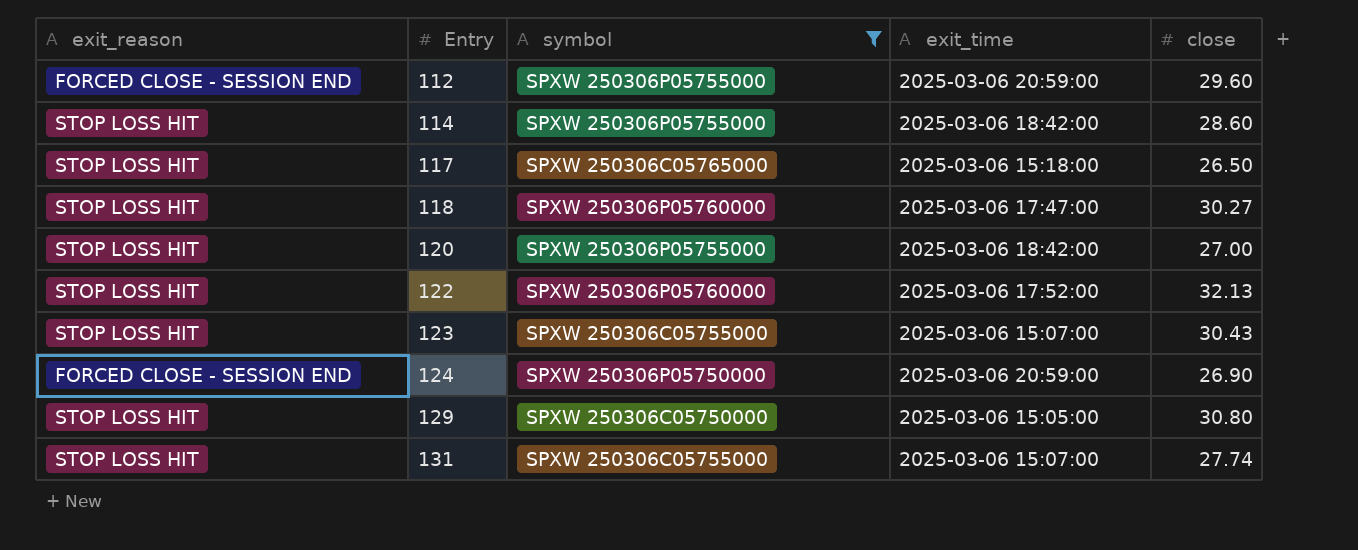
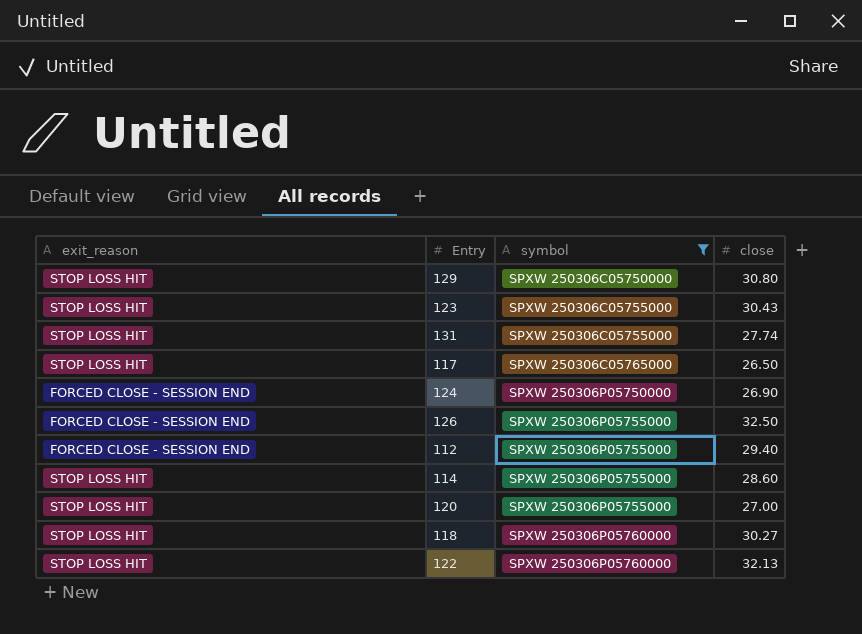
row order: Entry ascending -> symbol ascending
column exit_time | position: 4 -> none
row 126: none -> FORCED CLOSE - SESSION END | SPXW 250306P05755000 | 32.50
112 | close: 29.60 -> 29.40

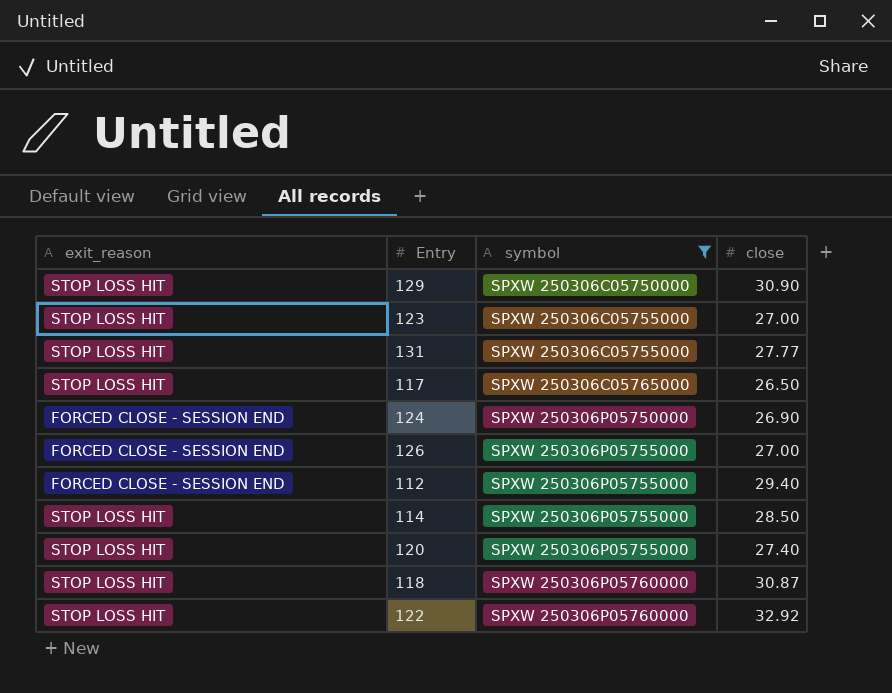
129 | close: 30.80 -> 30.90
123 | close: 30.43 -> 27.00
131 | close: 27.74 -> 27.77
126 | close: 32.50 -> 27.00
114 | close: 28.60 -> 28.50
120 | close: 27.00 -> 27.40
118 | close: 30.27 -> 30.87
122 | close: 32.13 -> 32.92

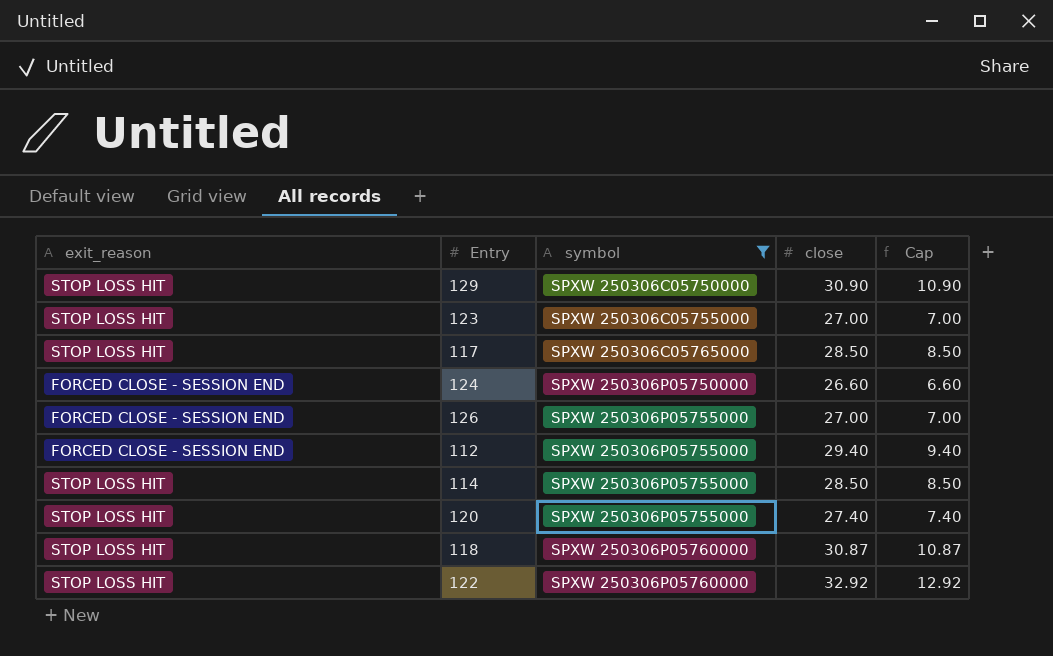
column Cap | formula: none -> [close] - 20
row 131: STOP LOSS HIT | SPXW 250306C05755000 | 27.77 -> none
117 | close: 26.50 -> 28.50
124 | close: 26.90 -> 26.60

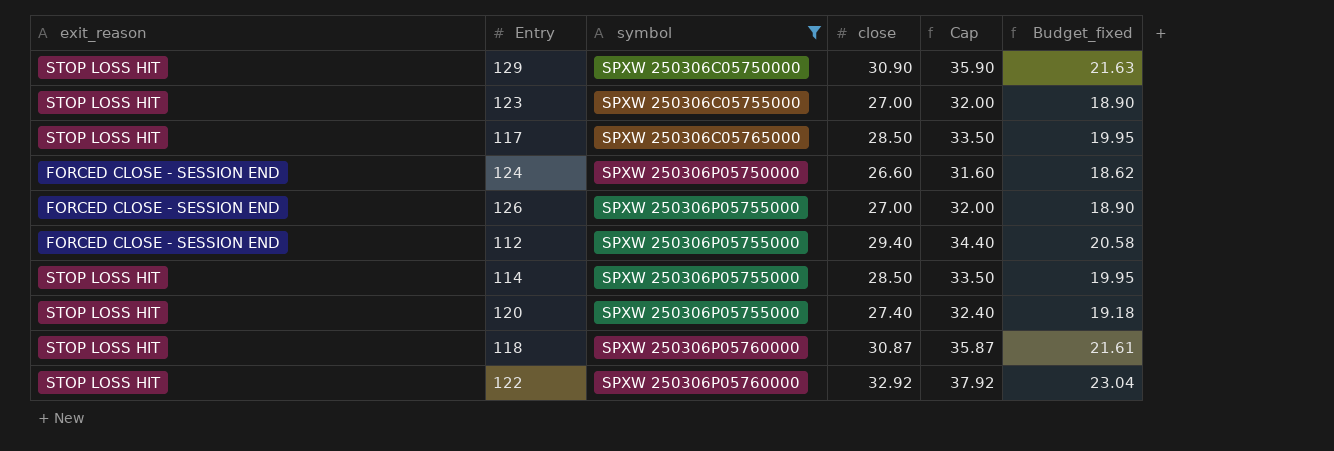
column Cap | formula: [close] - 20 -> [close] + 5
column Budget_fixed | formula: none -> [close] * 0.7

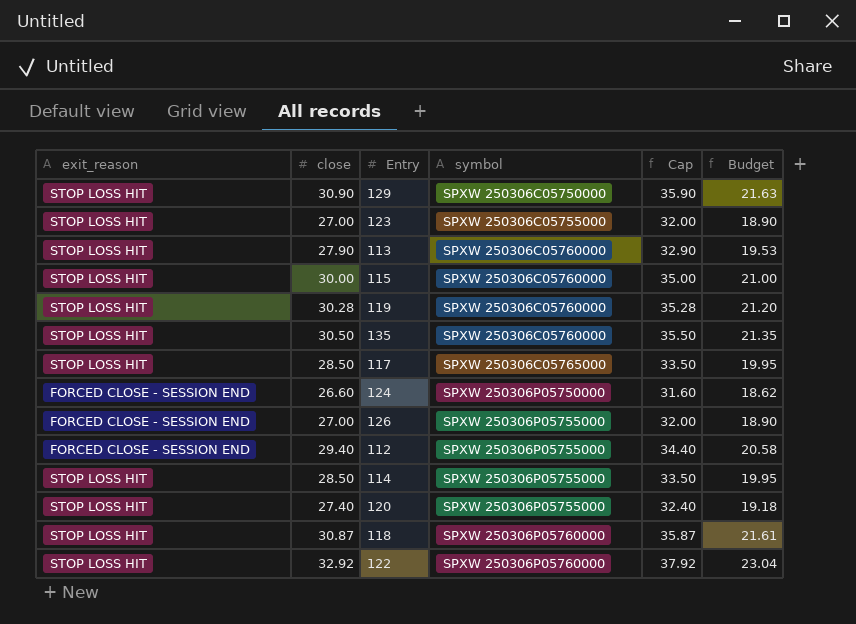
filter: symbol != SPXW 250306C05760000 -> none
column close | position: 4 -> 2
column name: Budget_fixed -> Budget

